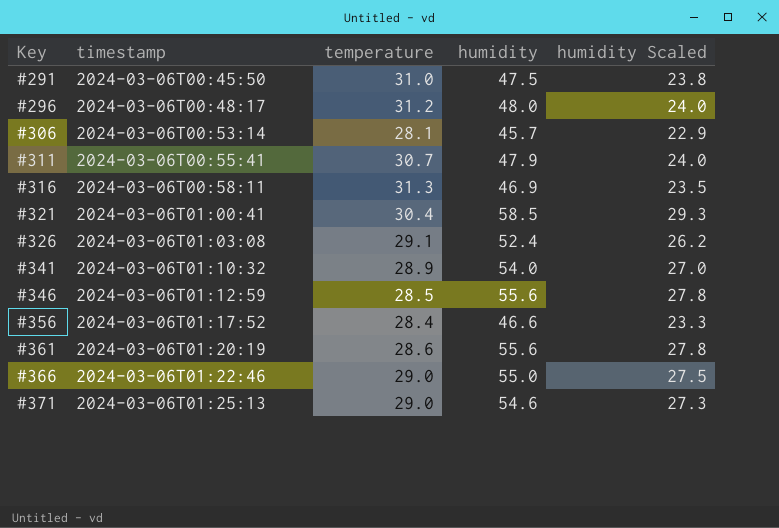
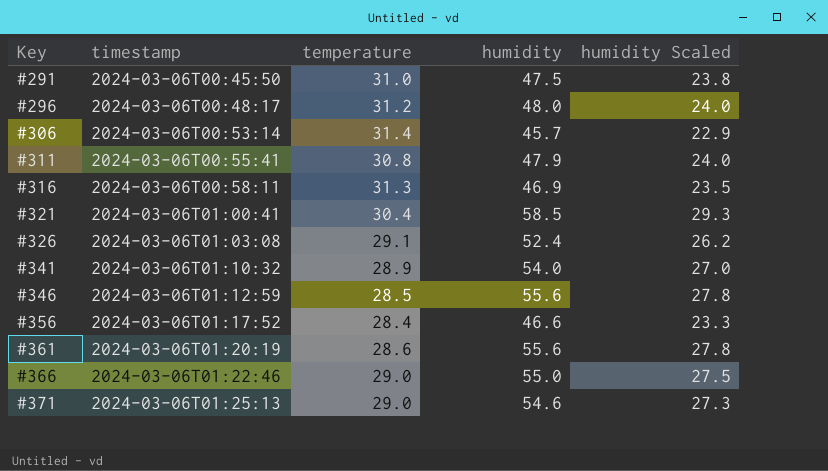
#306 | temperature: 28.1 -> 31.4
#311 | temperature: 30.7 -> 30.8

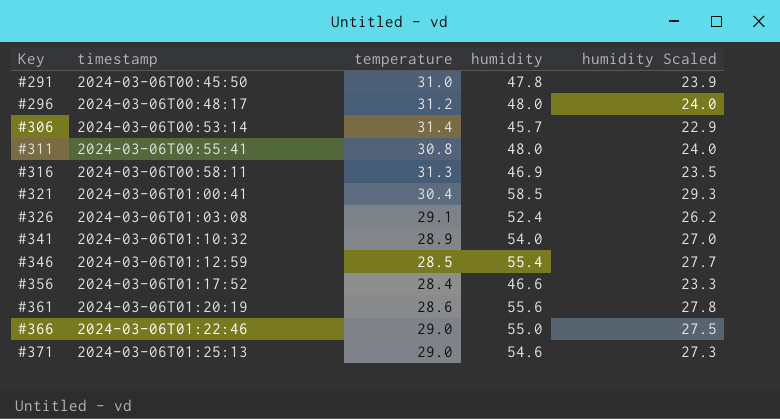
#291 | humidity: 47.5 -> 47.8
#291 | humidity Scaled: 23.8 -> 23.9
#311 | humidity: 47.9 -> 48.0
#346 | humidity: 55.6 -> 55.4
#346 | humidity Scaled: 27.8 -> 27.7

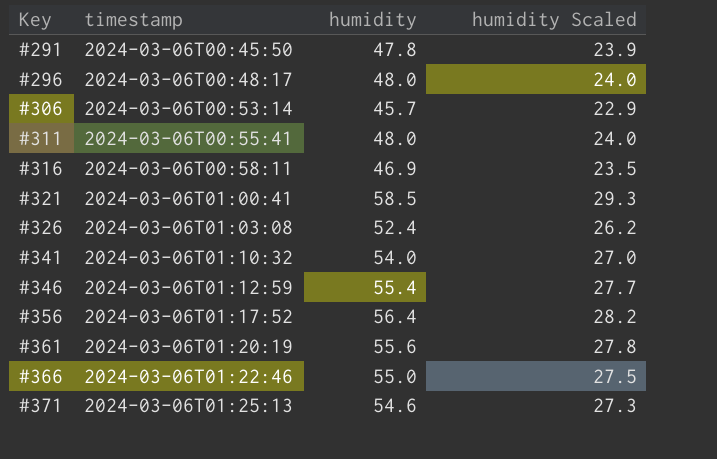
column temperature | position: 3 -> none
#356 | humidity: 46.6 -> 56.4
#356 | humidity Scaled: 23.3 -> 28.2

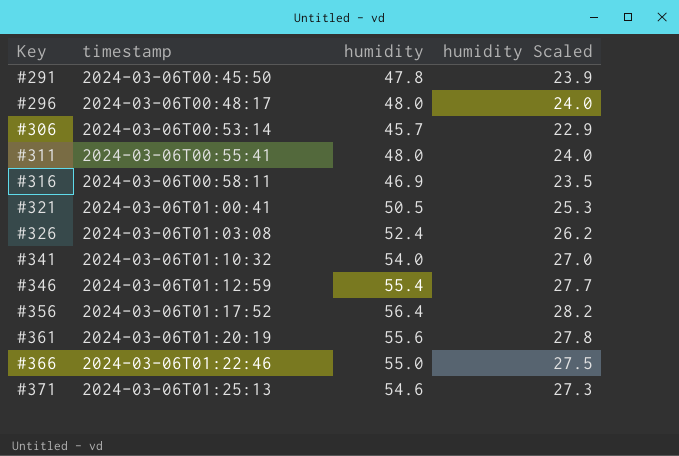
#321 | humidity: 58.5 -> 50.5
#321 | humidity Scaled: 29.3 -> 25.3

